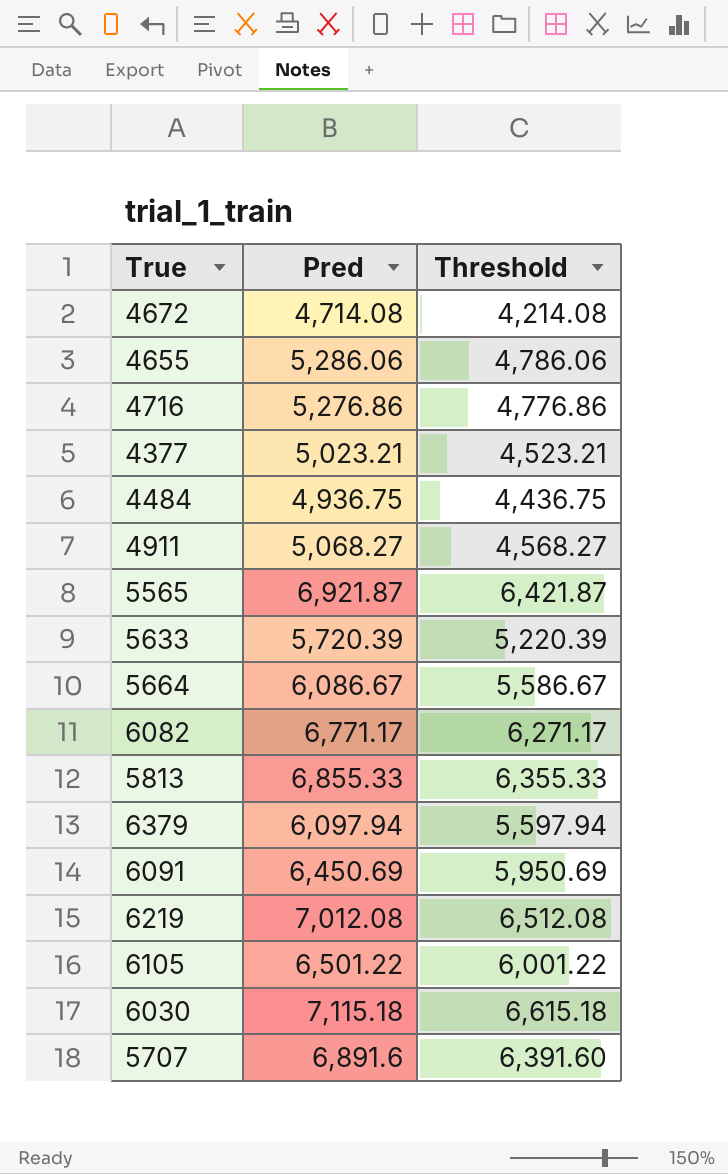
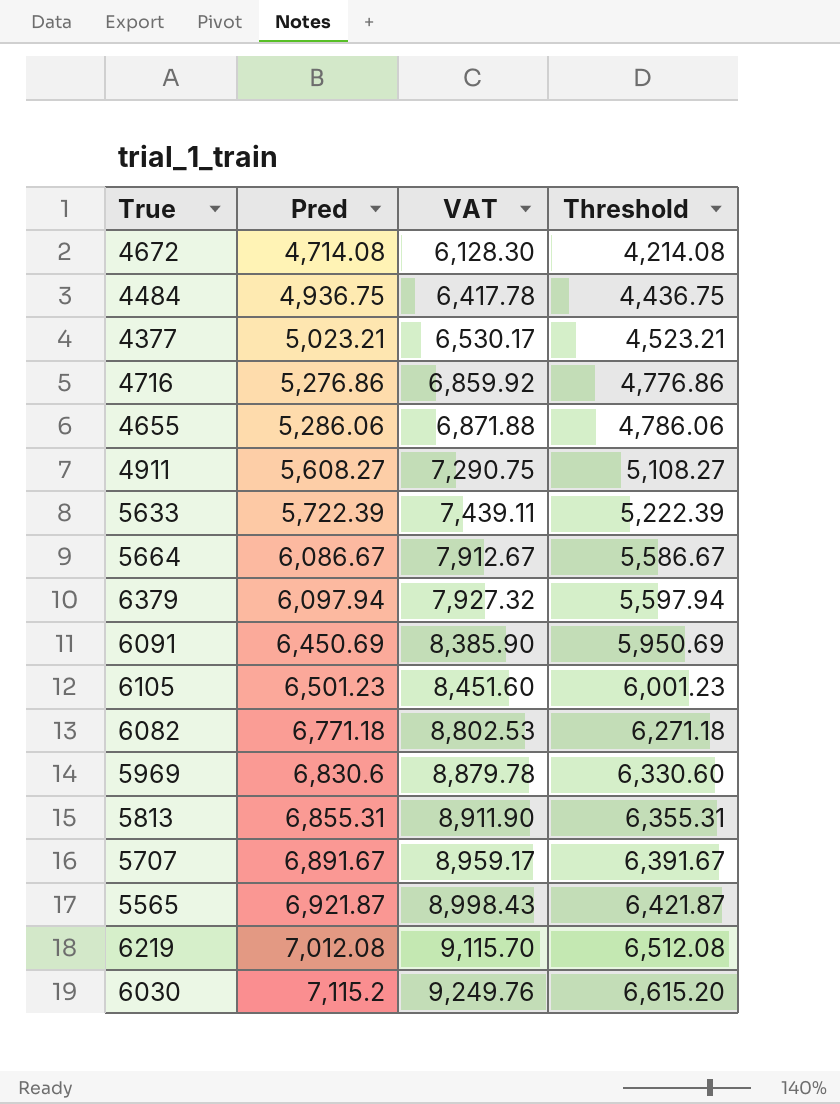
row order: none -> Pred ascending
column VAT | formula: none -> [Pred] * 1.3
4911 | Pred: 5,068.27 -> 5,608.27
4911 | Threshold: 4,568.27 -> 5,108.27
5633 | Pred: 5,720.39 -> 5,722.39
5633 | Threshold: 5,220.39 -> 5,222.39
6105 | Pred: 6,501.22 -> 6,501.23
6105 | Threshold: 6,001.22 -> 6,001.23
6082 | Pred: 6,771.17 -> 6,771.18
6082 | Threshold: 6,271.17 -> 6,271.18
row 5969: none -> 6,830.6 | 8,879.78 | 6,330.60
5813 | Pred: 6,855.33 -> 6,855.31
5813 | Threshold: 6,355.33 -> 6,355.31
5707 | Pred: 6,891.6 -> 6,891.67
5707 | Threshold: 6,391.60 -> 6,391.67
6030 | Pred: 7,115.18 -> 7,115.2
6030 | Threshold: 6,615.18 -> 6,615.20

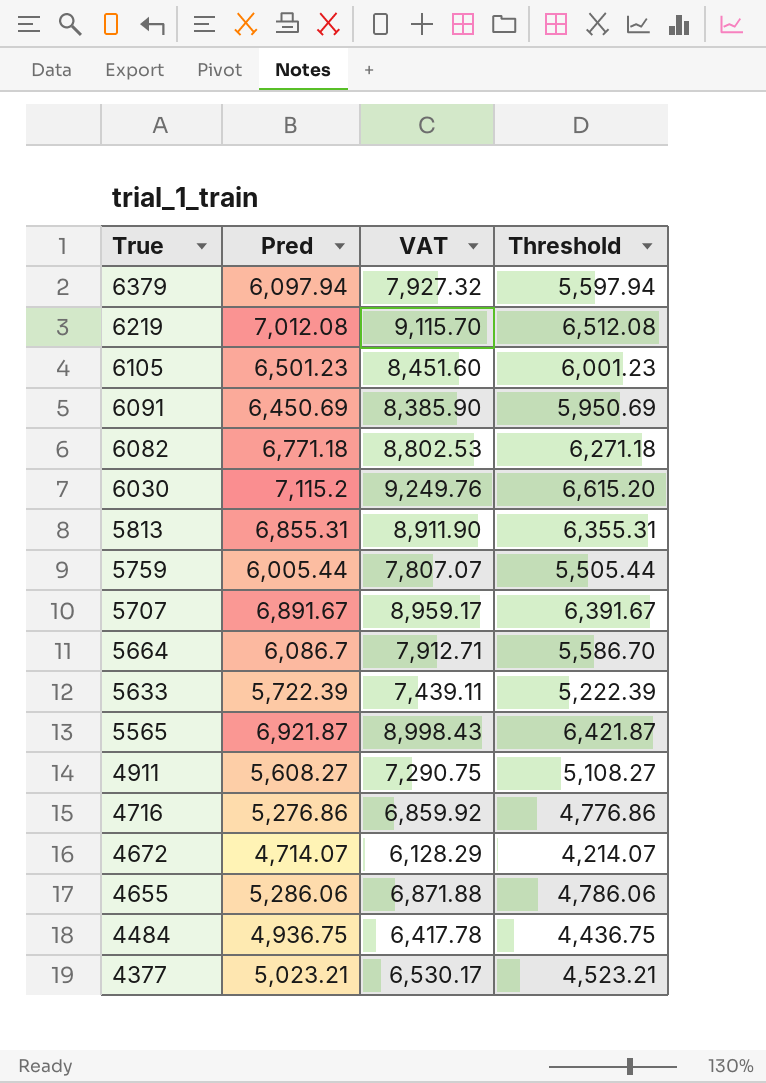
row order: Pred ascending -> True descending
row 5969: 6,830.6 | 8,879.78 | 6,330.60 -> none
row 5759: none -> 6,005.44 | 7,807.07 | 5,505.44
5664 | Pred: 6,086.67 -> 6,086.7
5664 | VAT: 7,912.67 -> 7,912.71
5664 | Threshold: 5,586.67 -> 5,586.70
4672 | Pred: 4,714.08 -> 4,714.07
4672 | VAT: 6,128.30 -> 6,128.29
4672 | Threshold: 4,214.08 -> 4,214.07

